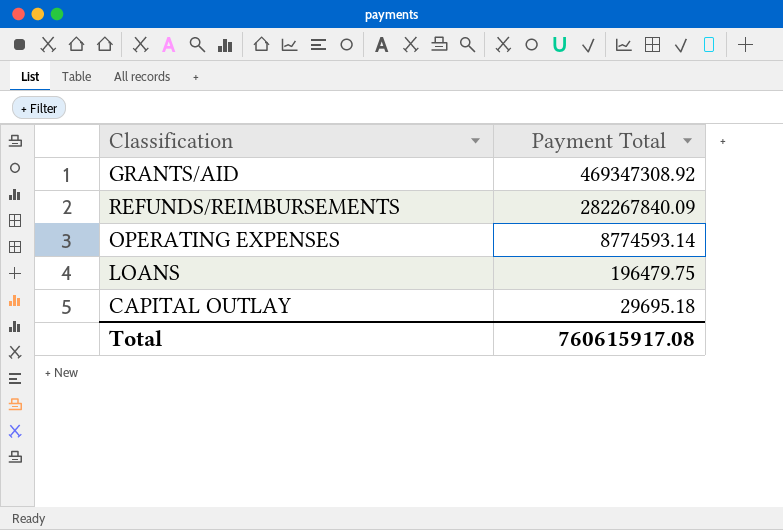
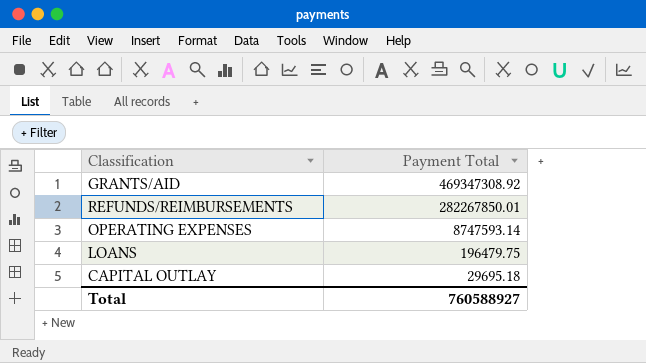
REFUNDS/REIMBURSEMENTS | Payment Total: 282267840.09 -> 282267850.01
OPERATING EXPENSES | Payment Total: 8774593.14 -> 8747593.14
Total | Payment Total: 760615917.08 -> 760588927

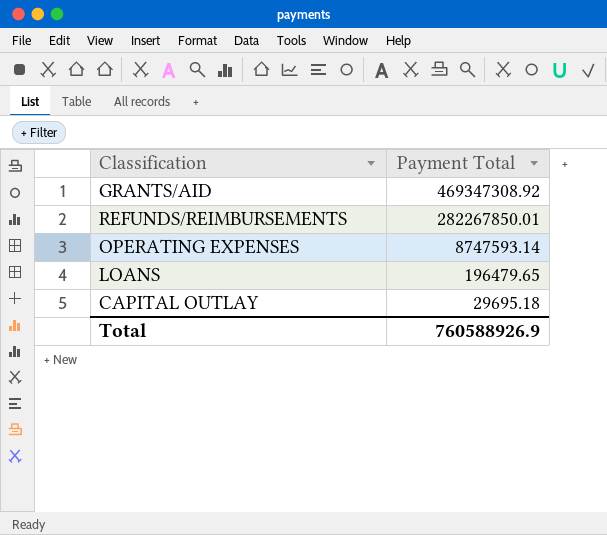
LOANS | Payment Total: 196479.75 -> 196479.65
Total | Payment Total: 760588927 -> 760588926.9

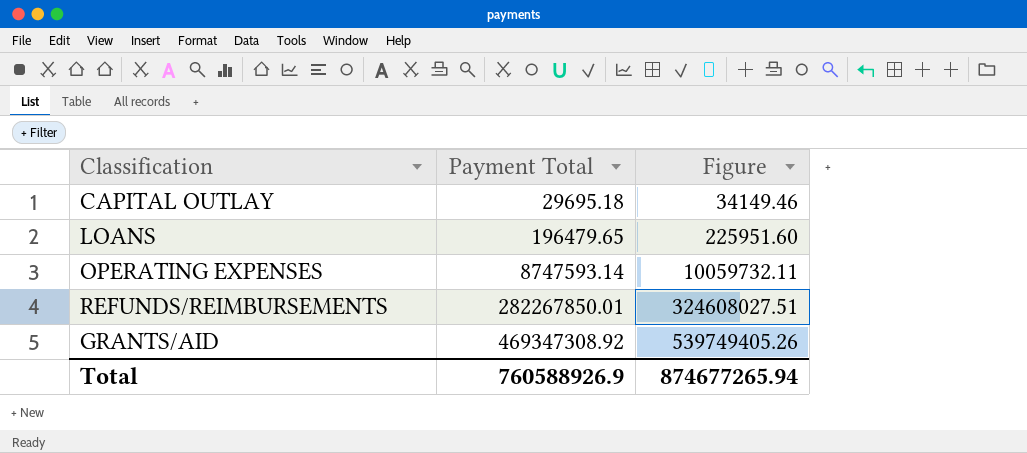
row order: Payment Total descending -> Payment Total ascending
column Figure | formula: none -> [Payment Total] * 1.15

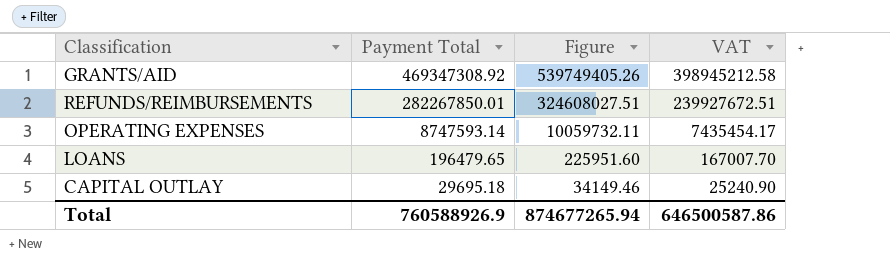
row order: Payment Total ascending -> Payment Total descending
column VAT | formula: none -> [Payment Total] * 0.85

